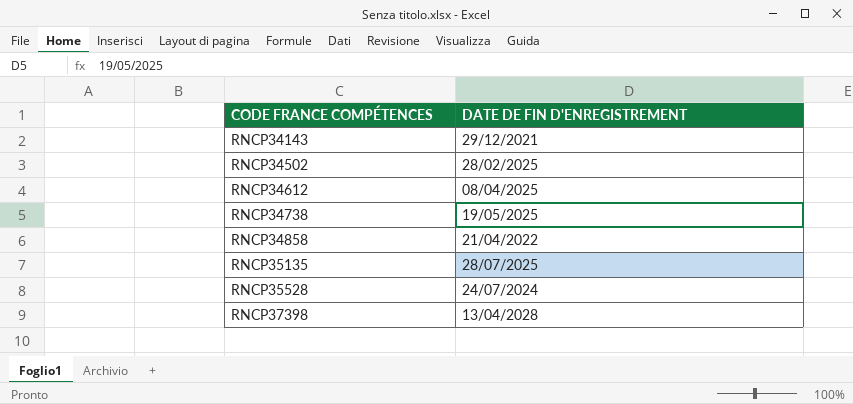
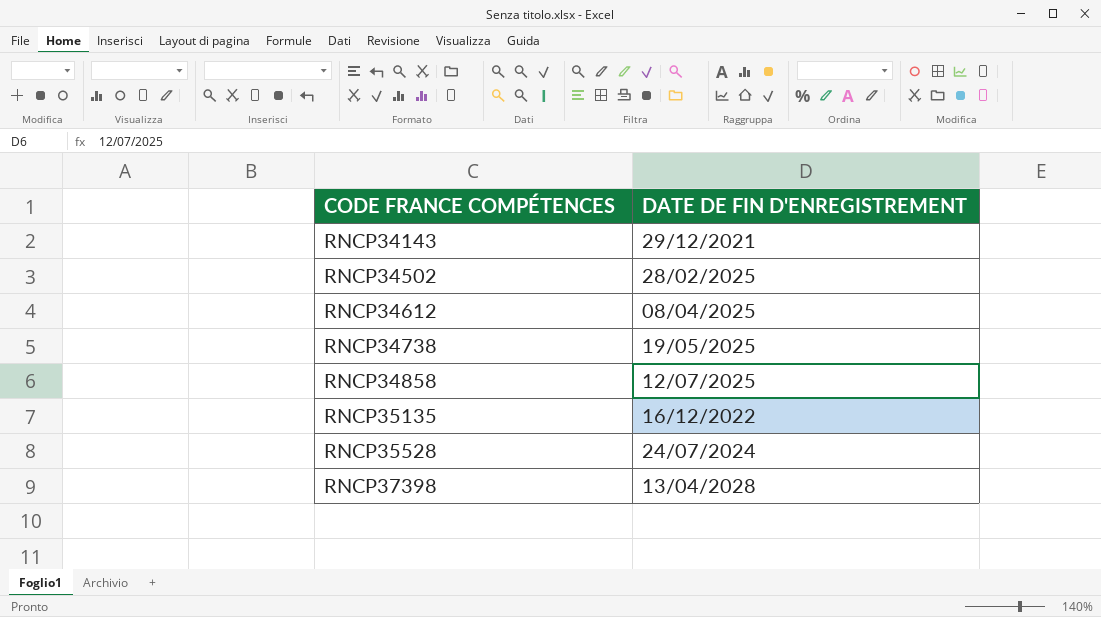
RNCP34858 | DATE DE FIN D'ENREGISTREMENT: 21/04/2022 -> 12/07/2025
RNCP35135 | DATE DE FIN D'ENREGISTREMENT: 28/07/2025 -> 16/12/2022

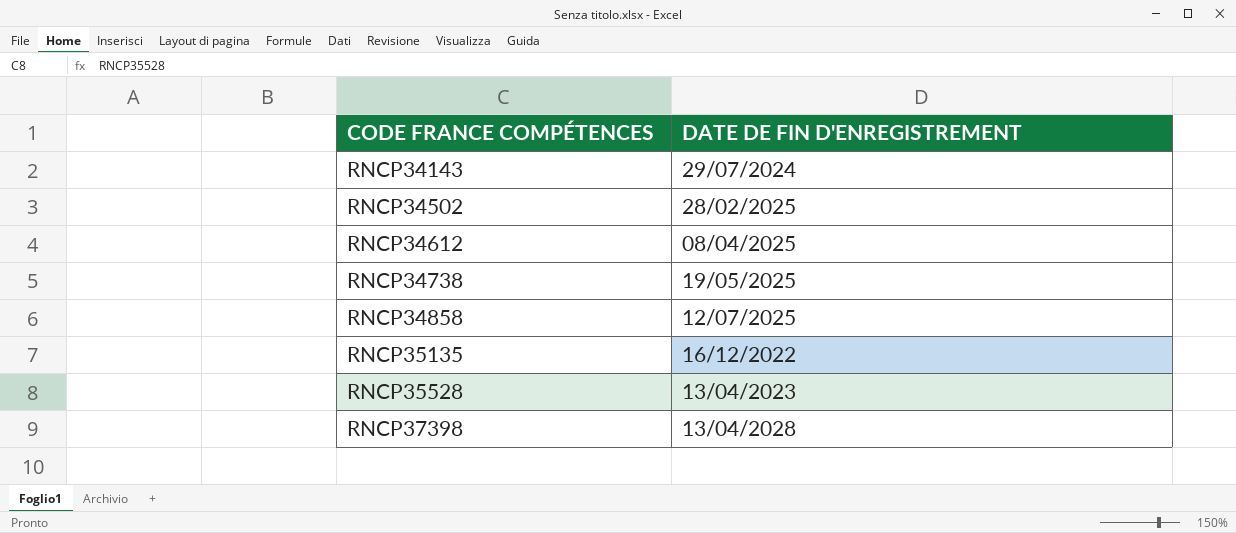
RNCP34143 | DATE DE FIN D'ENREGISTREMENT: 29/12/2021 -> 29/07/2024
RNCP35528 | DATE DE FIN D'ENREGISTREMENT: 24/07/2024 -> 13/04/2023

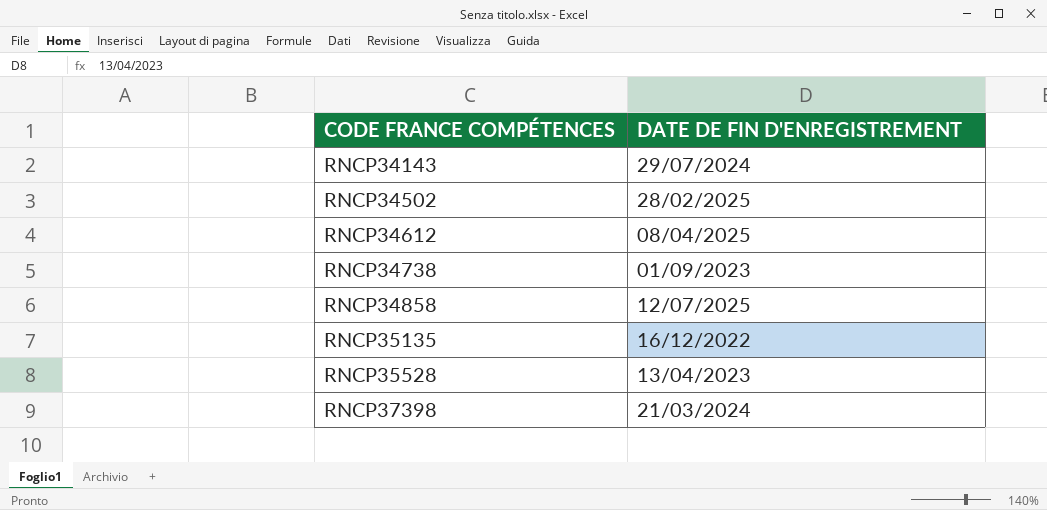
RNCP34738 | DATE DE FIN D'ENREGISTREMENT: 19/05/2025 -> 01/09/2023
RNCP37398 | DATE DE FIN D'ENREGISTREMENT: 13/04/2028 -> 21/03/2024

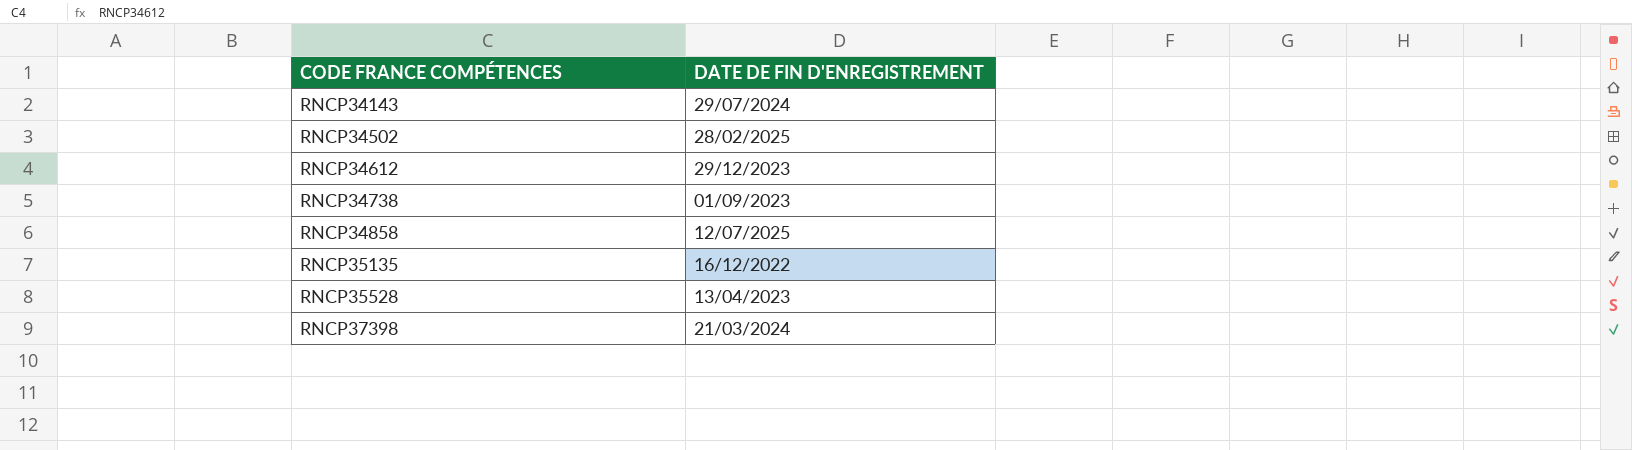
RNCP34612 | DATE DE FIN D'ENREGISTREMENT: 08/04/2025 -> 29/12/2023

